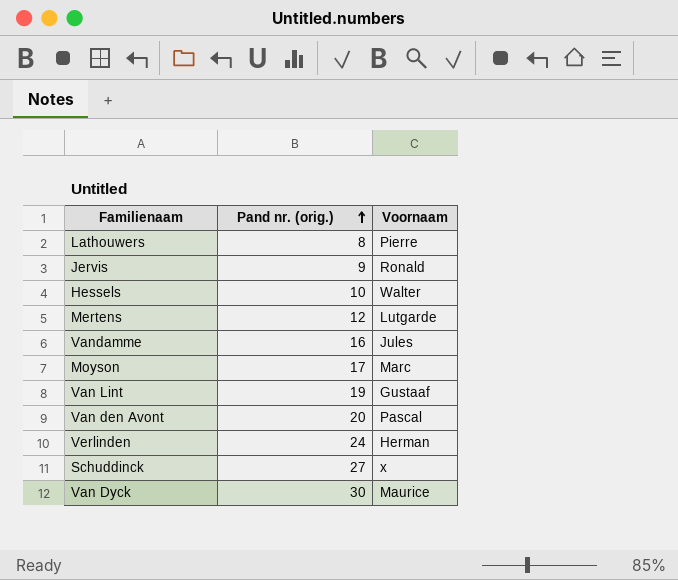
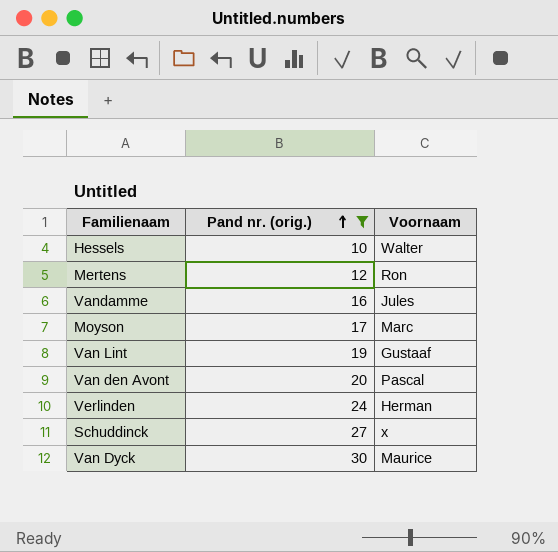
filter: none -> Pand nr. (orig.) >= 10
Mertens | Voornaam: Lutgarde -> Ron

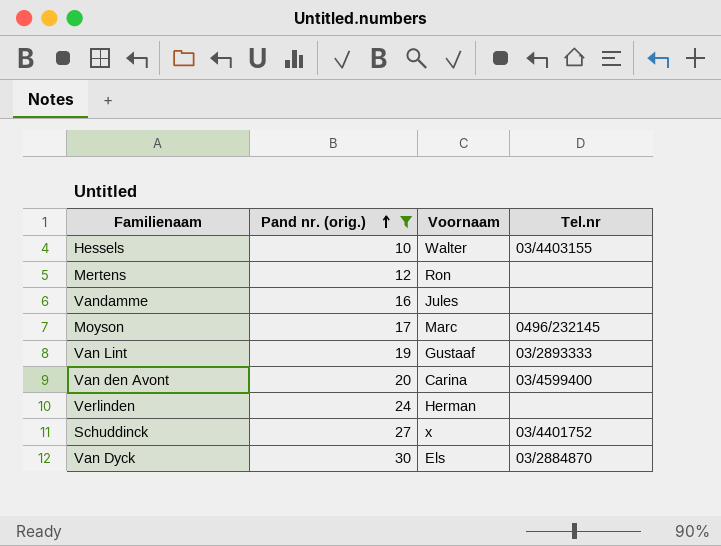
column Tel.nr | position: none -> 4
Van den Avont | Voornaam: Pascal -> Carina
Van Dyck | Voornaam: Maurice -> Els

